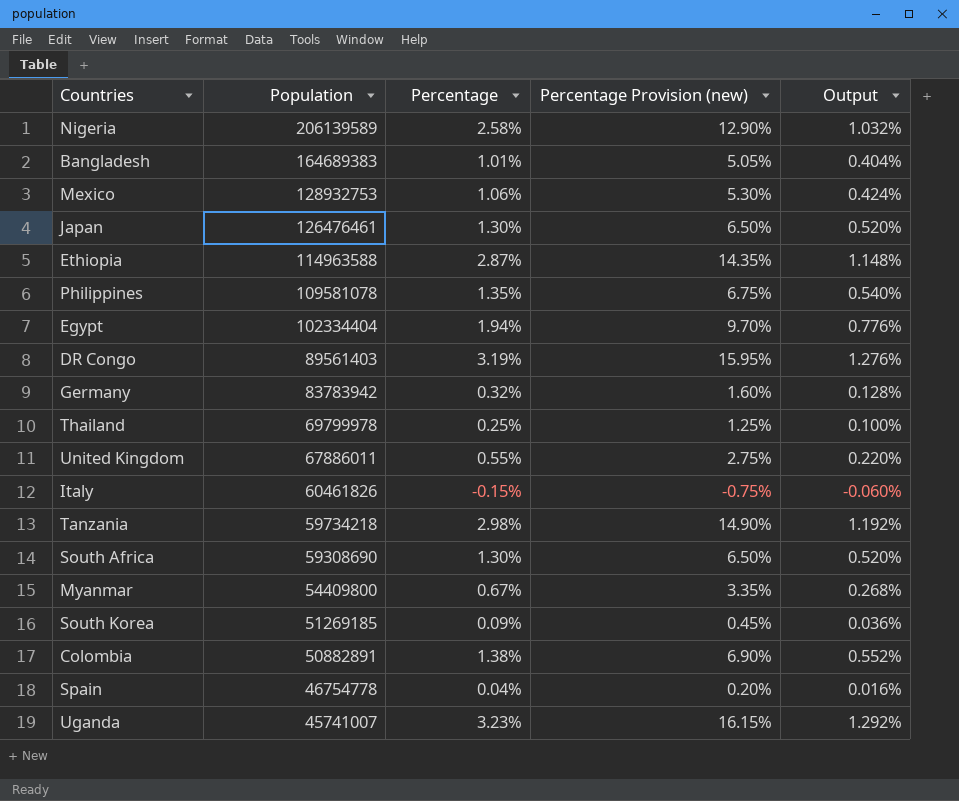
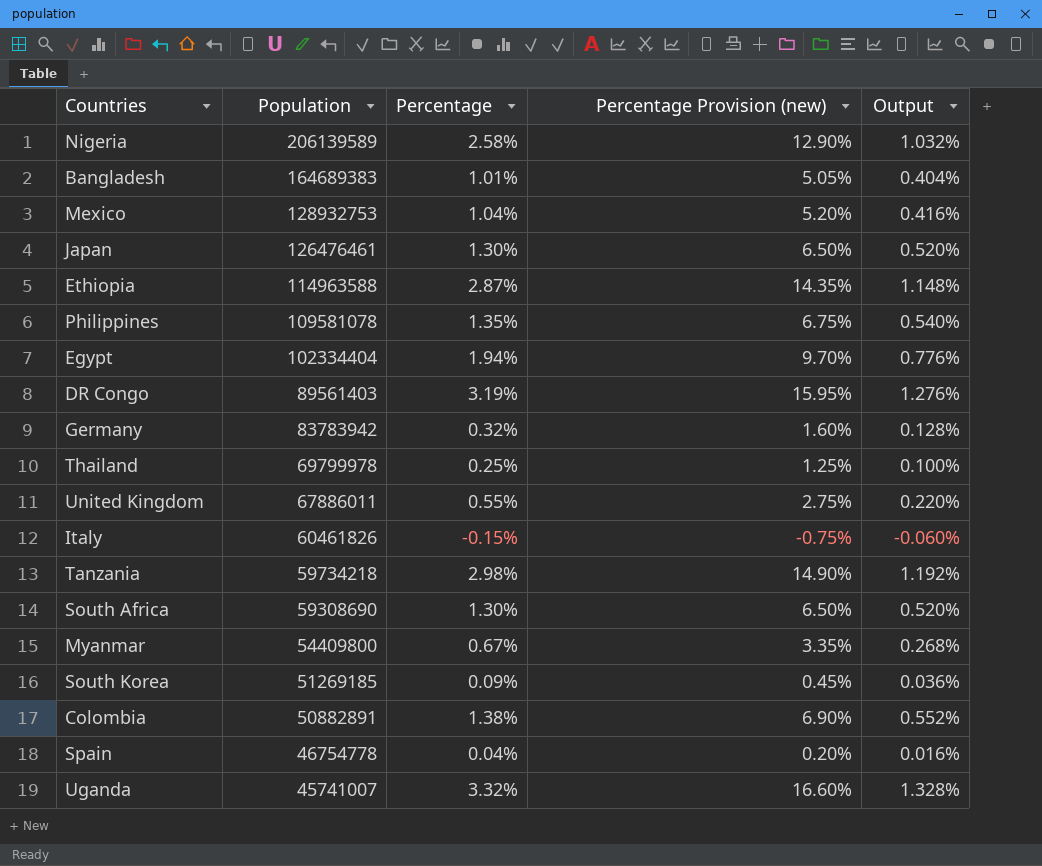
Mexico | Percentage: 1.06% -> 1.04%
Mexico | Percentage Provision (new): 5.30% -> 5.20%
Mexico | Output: 0.424% -> 0.416%
Uganda | Percentage: 3.23% -> 3.32%
Uganda | Percentage Provision (new): 16.15% -> 16.60%
Uganda | Output: 1.292% -> 1.328%

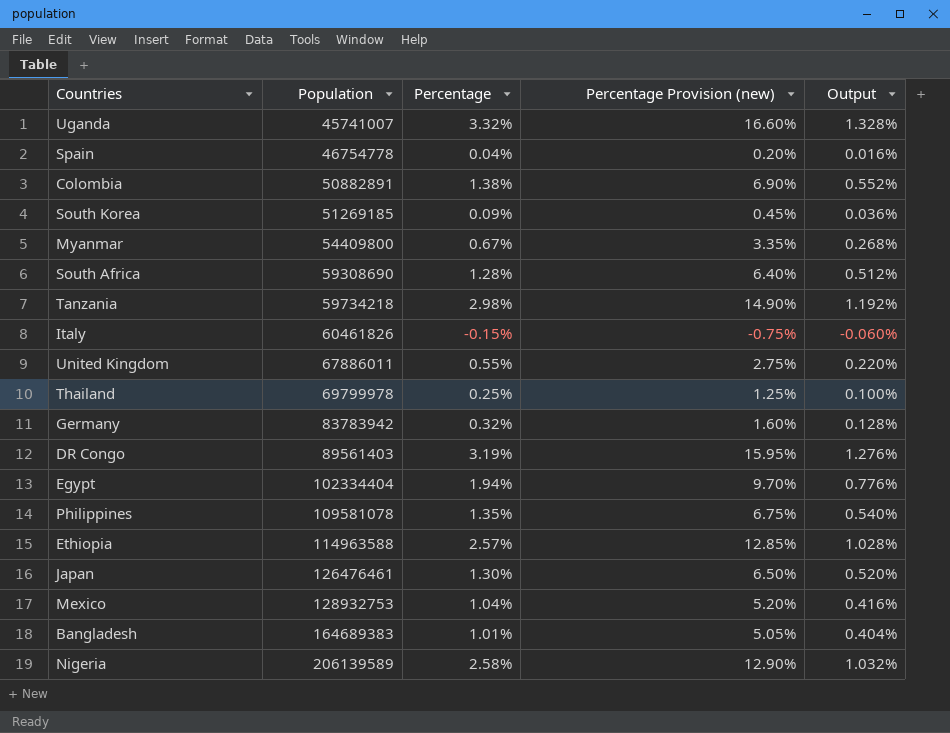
row order: Population descending -> Population ascending
South Africa | Percentage: 1.30% -> 1.28%
South Africa | Percentage Provision (new): 6.50% -> 6.40%
South Africa | Output: 0.520% -> 0.512%
Ethiopia | Percentage: 2.87% -> 2.57%
Ethiopia | Percentage Provision (new): 14.35% -> 12.85%
Ethiopia | Output: 1.148% -> 1.028%

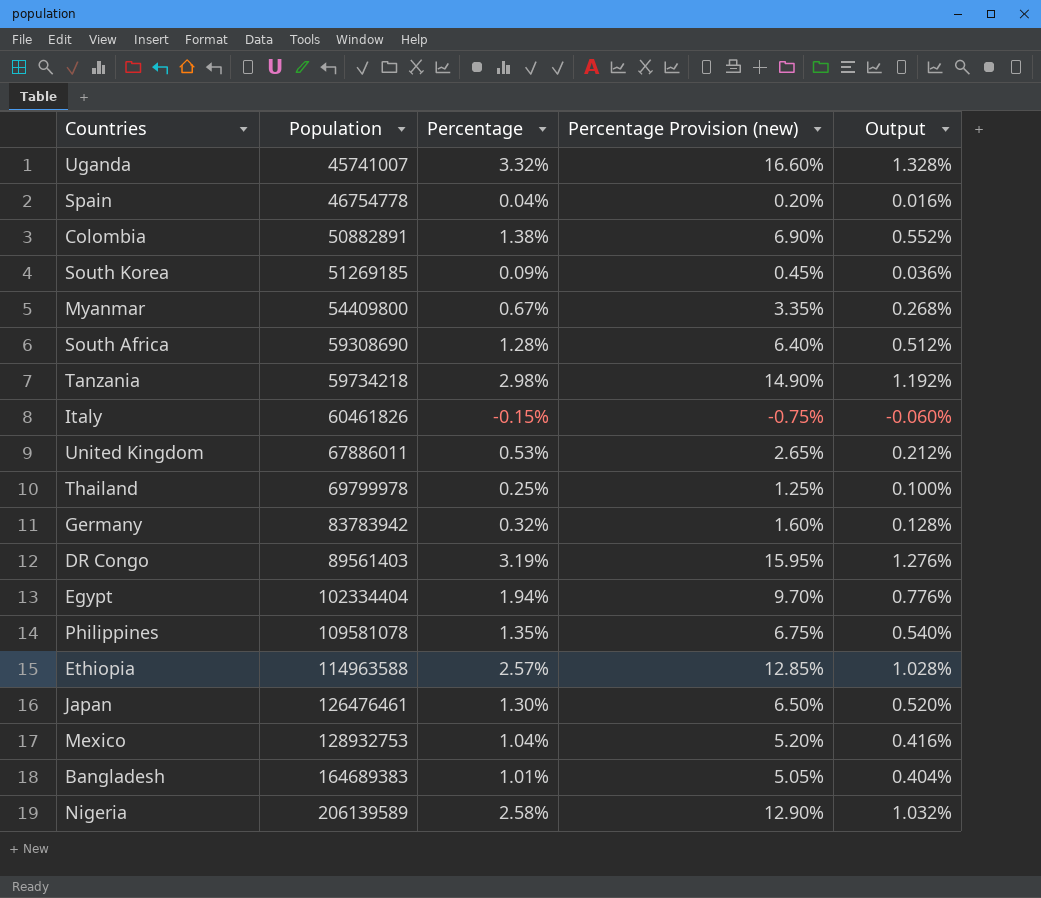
United Kingdom | Percentage: 0.55% -> 0.53%
United Kingdom | Percentage Provision (new): 2.75% -> 2.65%
United Kingdom | Output: 0.220% -> 0.212%

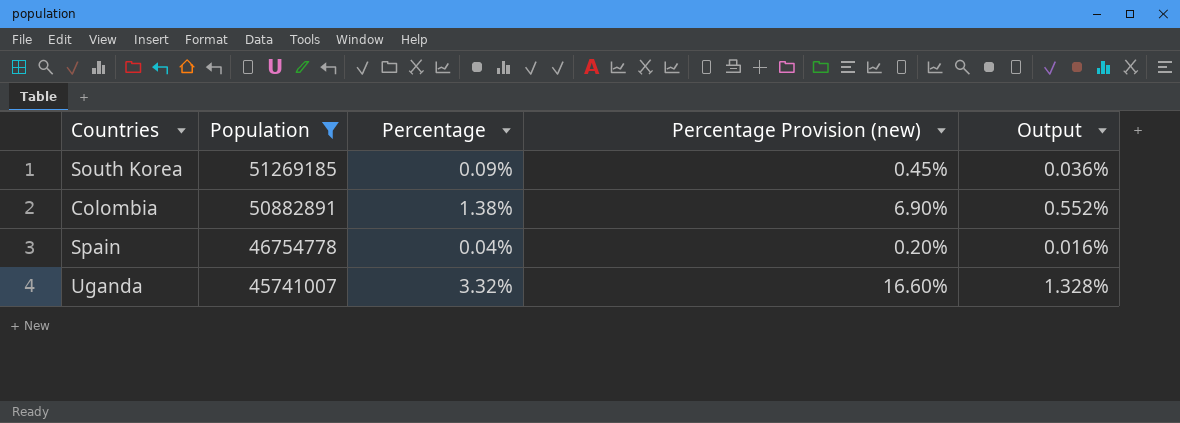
filter: none -> Population <= 51269185
row order: Population ascending -> Population descending

